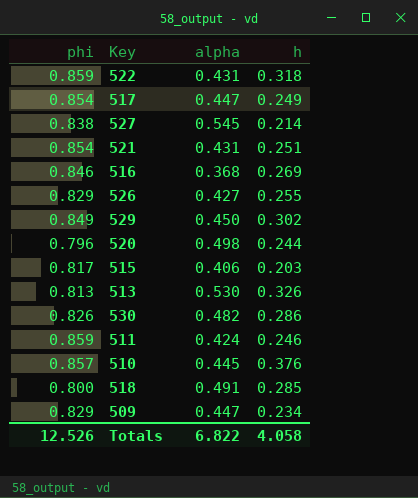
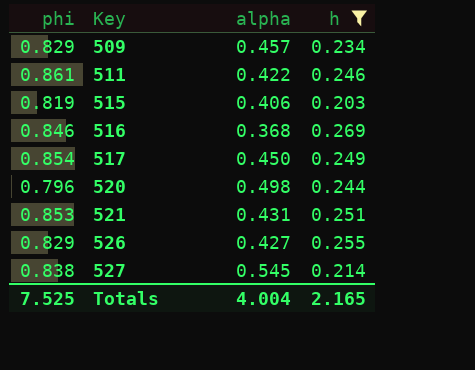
filter: none -> h <= 0.269
row order: none -> Key ascending
509 | alpha: 0.447 -> 0.457
511 | phi: 0.859 -> 0.861
511 | alpha: 0.424 -> 0.422
515 | phi: 0.817 -> 0.819
517 | alpha: 0.447 -> 0.450
521 | phi: 0.854 -> 0.853
Totals | phi: 12.526 -> 7.525
Totals | alpha: 6.822 -> 4.004
Totals | h: 4.058 -> 2.165

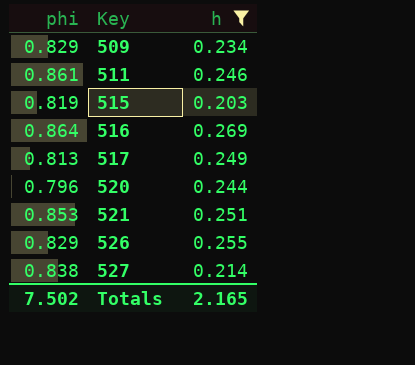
column alpha | position: 3 -> none
516 | phi: 0.846 -> 0.864
517 | phi: 0.854 -> 0.813
Totals | phi: 7.525 -> 7.502

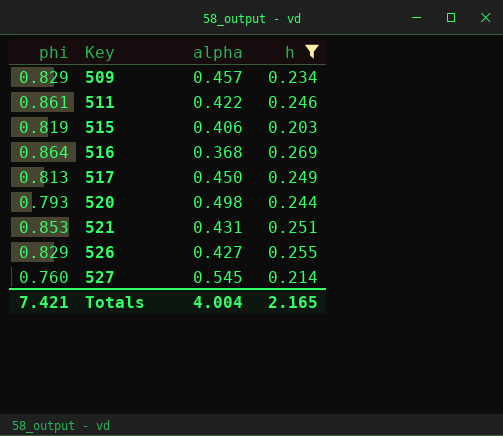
column alpha | position: none -> 3
520 | phi: 0.796 -> 0.793
527 | phi: 0.838 -> 0.760
Totals | phi: 7.502 -> 7.421

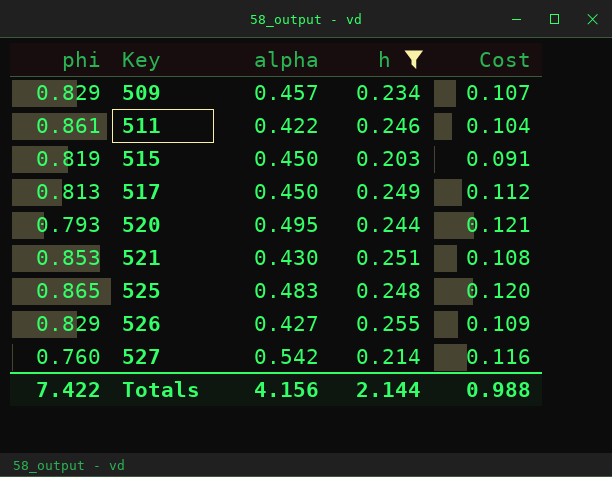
column Cost | formula: none -> [alpha] * [h]
row 516: 0.864 | 0.368 | 0.269 -> none
515 | alpha: 0.406 -> 0.450
520 | alpha: 0.498 -> 0.495
521 | alpha: 0.431 -> 0.430
row 525: none -> 0.865 | 0.483 | 0.248 | 0.120
527 | alpha: 0.545 -> 0.542
Totals | phi: 7.421 -> 7.422
Totals | alpha: 4.004 -> 4.156
Totals | h: 2.165 -> 2.144

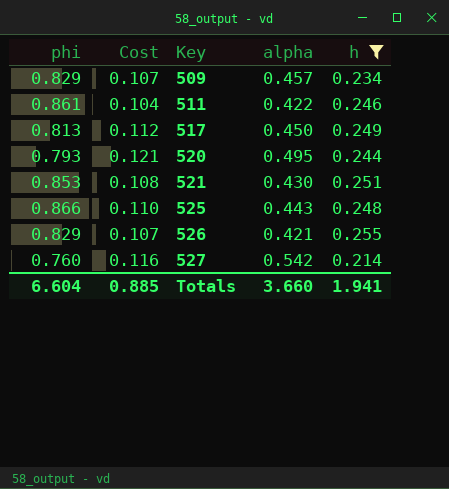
column Cost | position: 5 -> 2
row 515: 0.819 | 0.450 | 0.203 | 0.091 -> none
525 | phi: 0.865 -> 0.866
525 | Cost: 0.120 -> 0.110
525 | alpha: 0.483 -> 0.443
526 | Cost: 0.109 -> 0.107
526 | alpha: 0.427 -> 0.421
Totals | phi: 7.422 -> 6.604
Totals | Cost: 0.988 -> 0.885
Totals | alpha: 4.156 -> 3.660
Totals | h: 2.144 -> 1.941

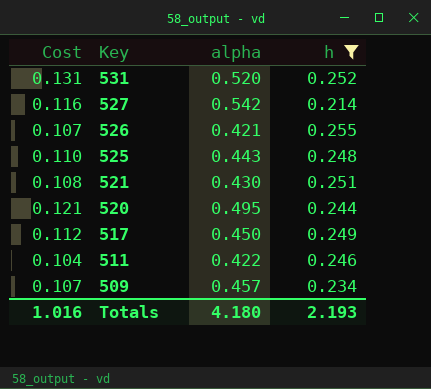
row order: Key ascending -> Key descending
column phi | position: 1 -> none
row 531: none -> 0.131 | 0.520 | 0.252
Totals | Cost: 0.885 -> 1.016
Totals | alpha: 3.660 -> 4.180
Totals | h: 1.941 -> 2.193

